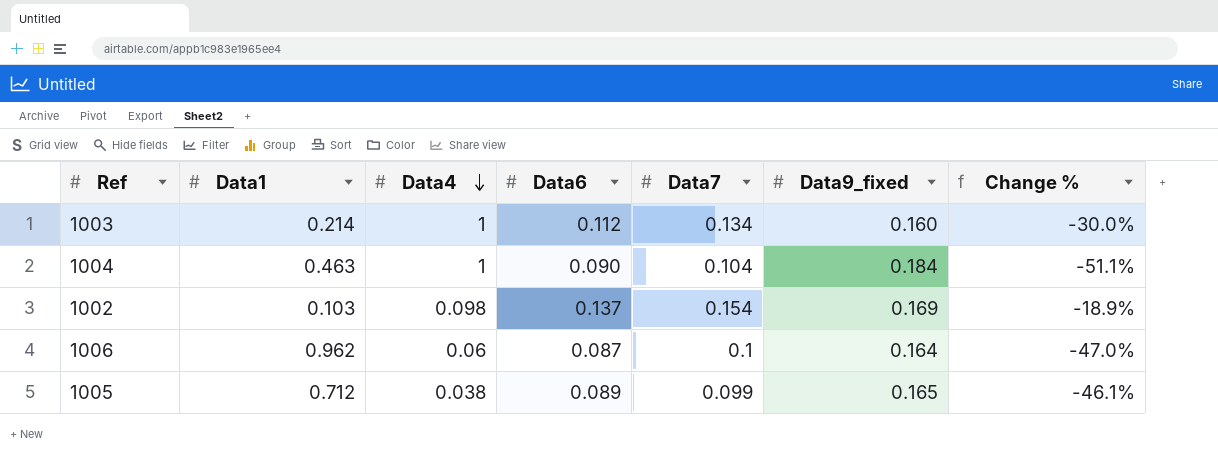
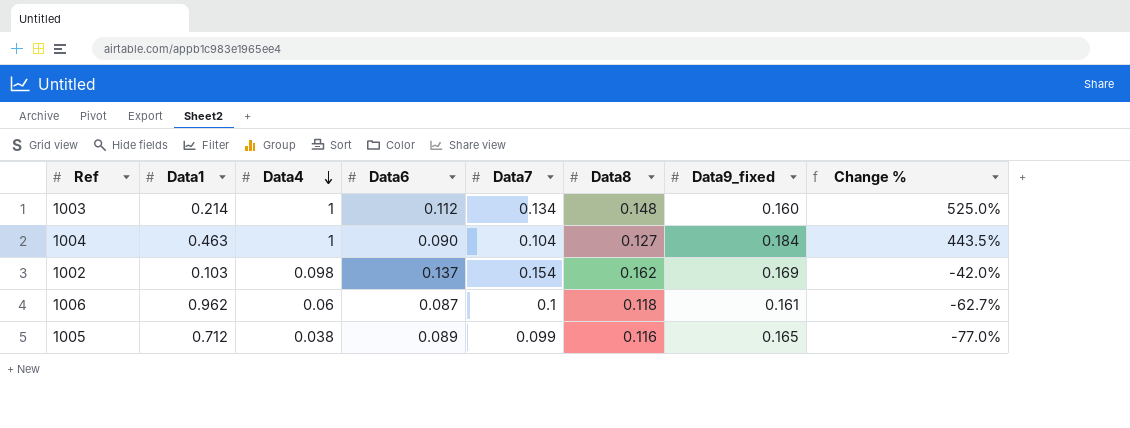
column Data8 | position: none -> 6
column Change % | formula: ([Data6] - [Data9_fixed]) / [Data9_fixed] -> ([Data4] - [Data9_fixed]) / [Data9_fixed]
1006 | Data9_fixed: 0.164 -> 0.161

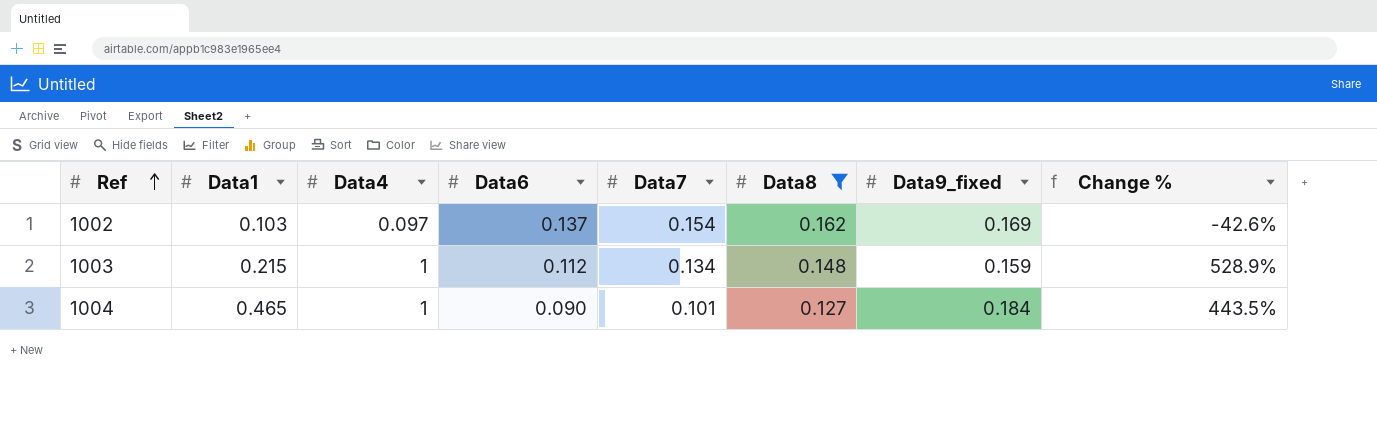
filter: none -> Data8 >= 0.127
row order: Data4 descending -> Ref ascending
1002 | Data4: 0.098 -> 0.097
1002 | Change %: -42.0% -> -42.6%
1003 | Data1: 0.214 -> 0.215
1003 | Data9_fixed: 0.160 -> 0.159
1003 | Change %: 525.0% -> 528.9%
1004 | Data1: 0.463 -> 0.465
1004 | Data7: 0.104 -> 0.101

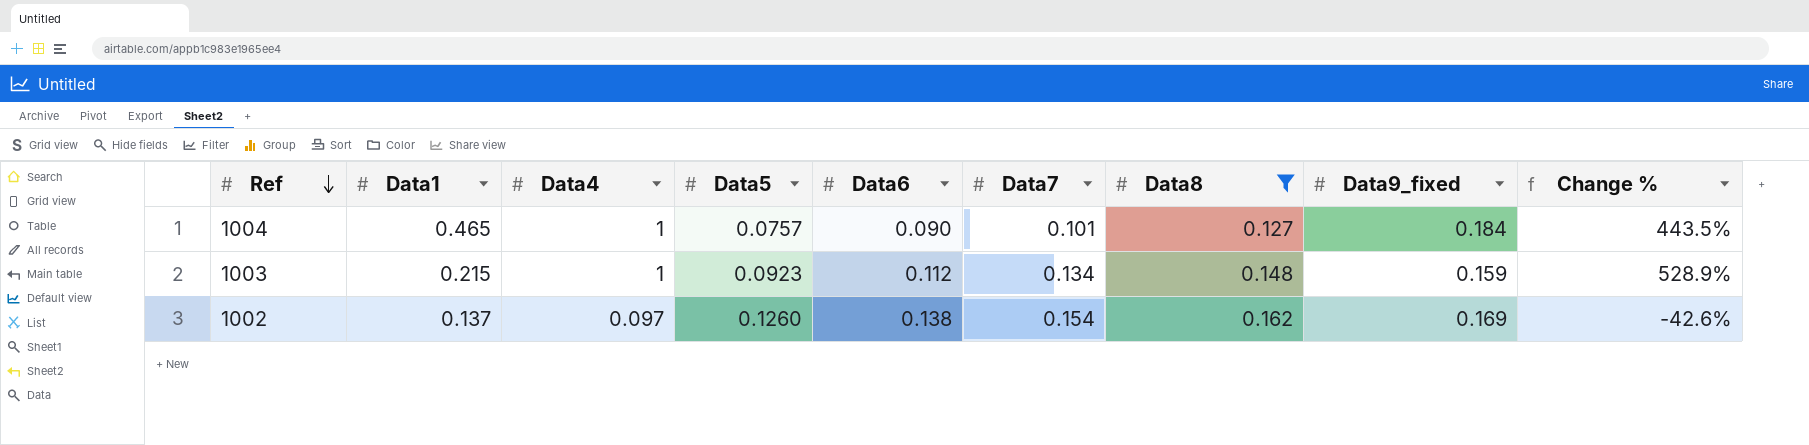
row order: Ref ascending -> Ref descending
column Data5 | position: none -> 4
1002 | Data1: 0.103 -> 0.137
1002 | Data6: 0.137 -> 0.138

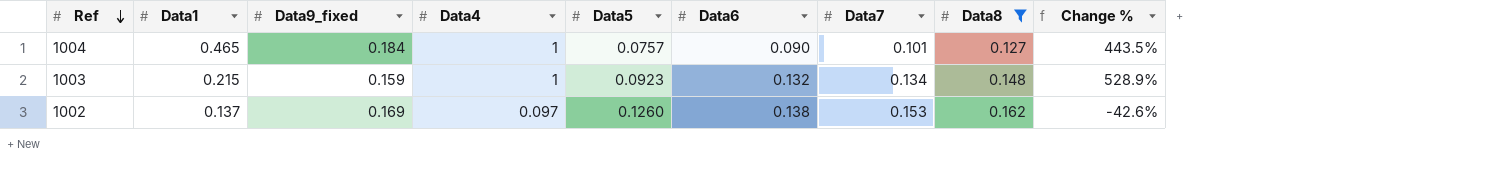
column Data9_fixed | position: 8 -> 3
1003 | Data6: 0.112 -> 0.132
1002 | Data7: 0.154 -> 0.153

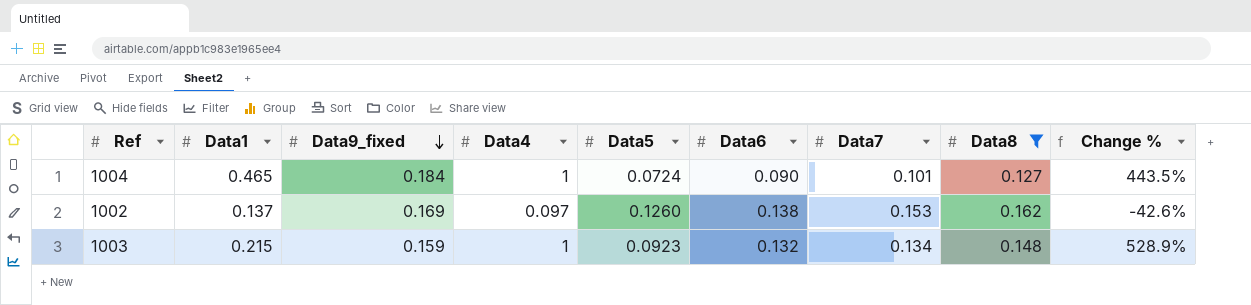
row order: Ref descending -> Data9_fixed descending
1004 | Data5: 0.0757 -> 0.0724

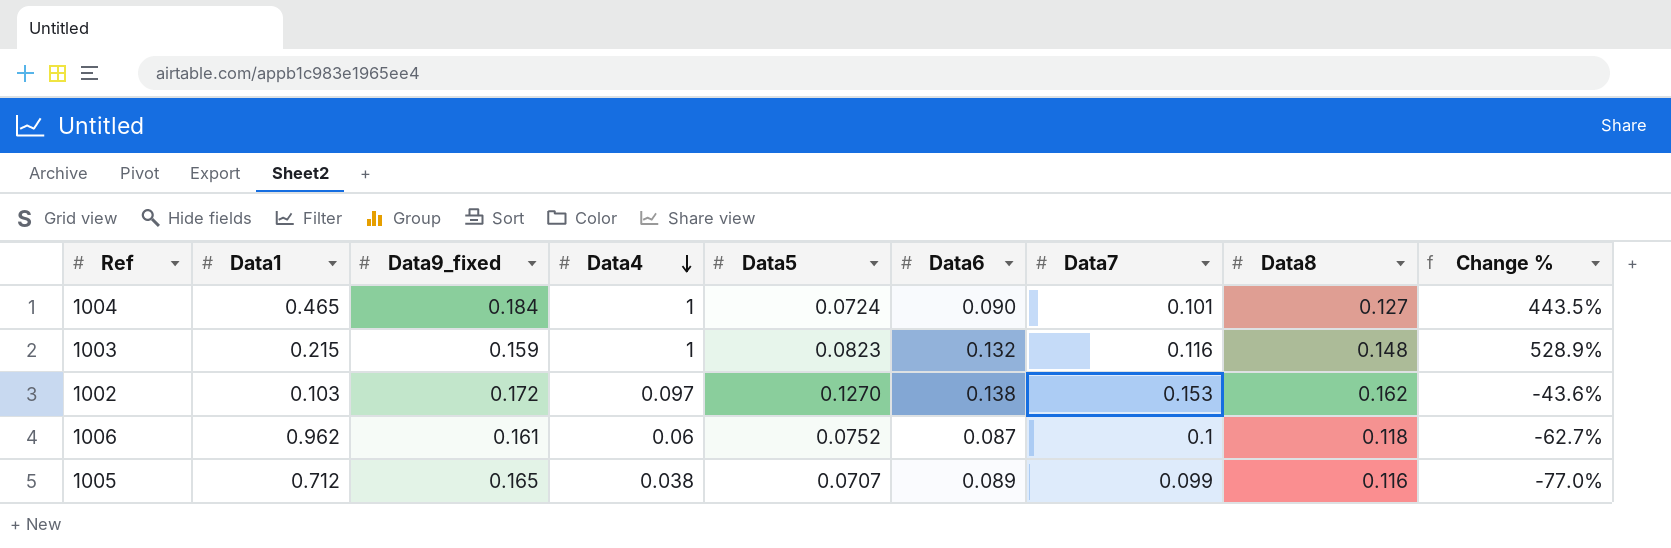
filter: Data8 >= 0.127 -> none
row order: Data9_fixed descending -> Data4 descending
1003 | Data5: 0.0923 -> 0.0823
1003 | Data7: 0.134 -> 0.116
1002 | Data1: 0.137 -> 0.103
1002 | Data9_fixed: 0.169 -> 0.172
1002 | Data5: 0.1260 -> 0.1270
1002 | Change %: -42.6% -> -43.6%

